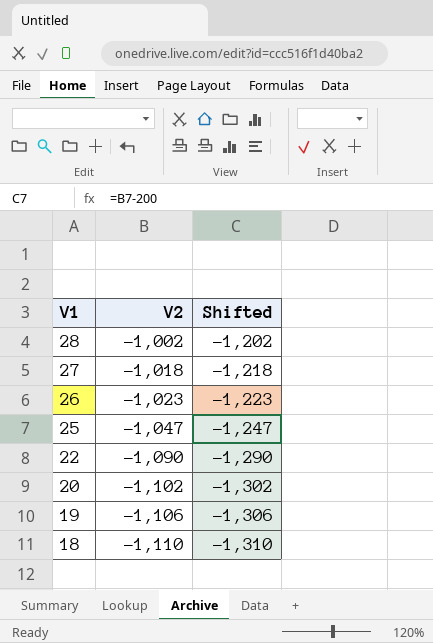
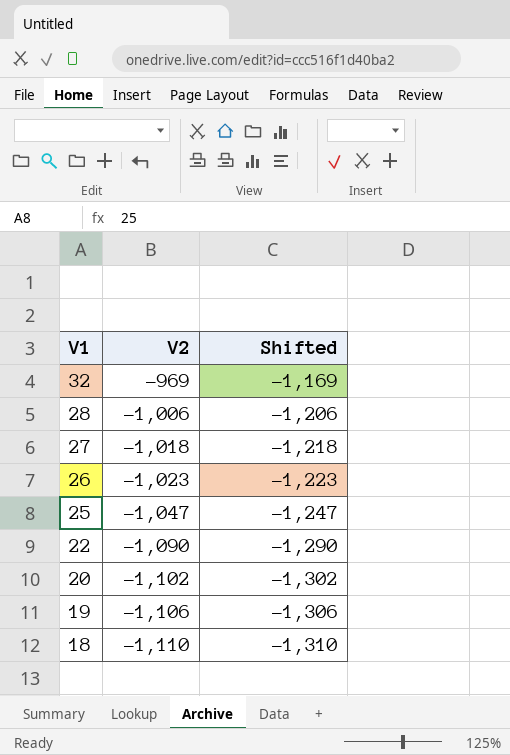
row 32: none -> -969 | -1,169
28 | V2: -1,002 -> -1,006
28 | Shifted: -1,202 -> -1,206

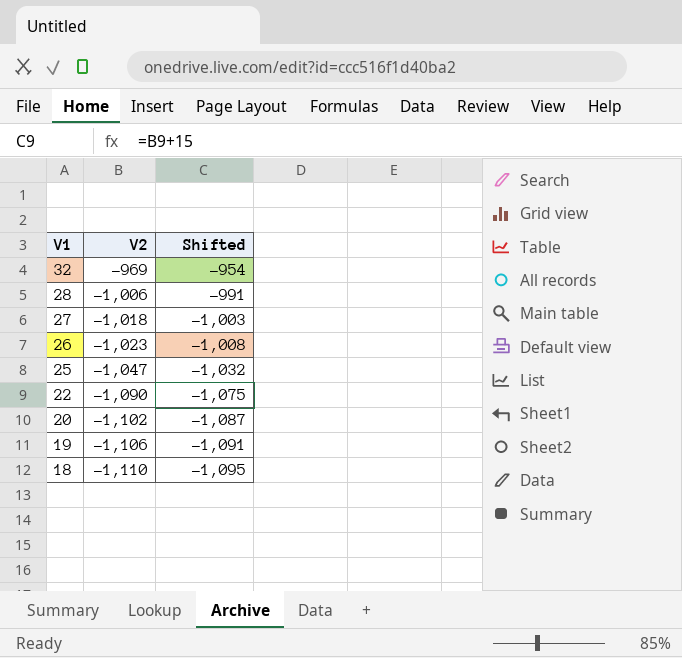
column Shifted | formula: [V2] - 200 -> [V2] + 15

